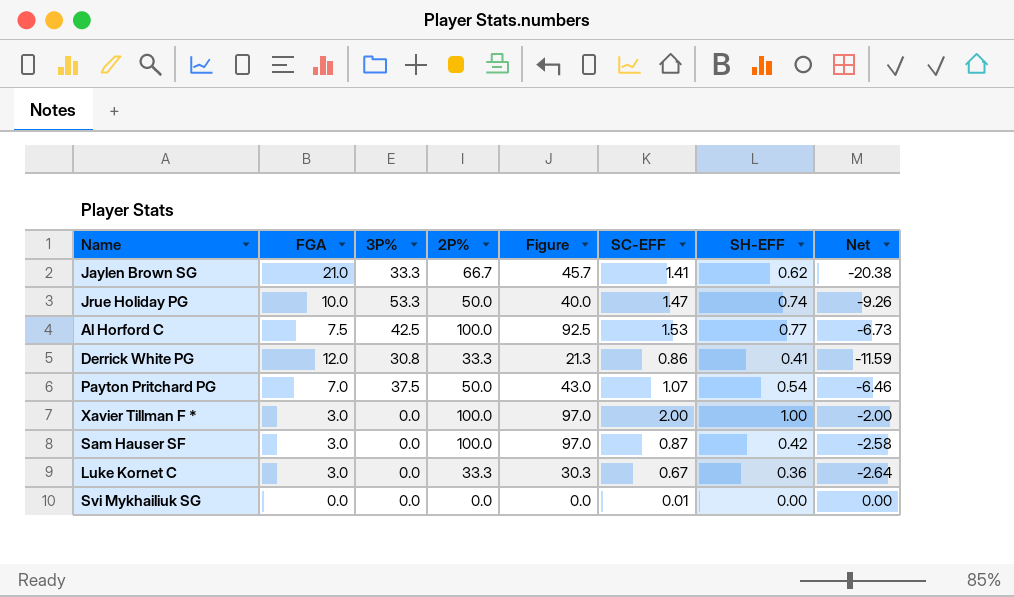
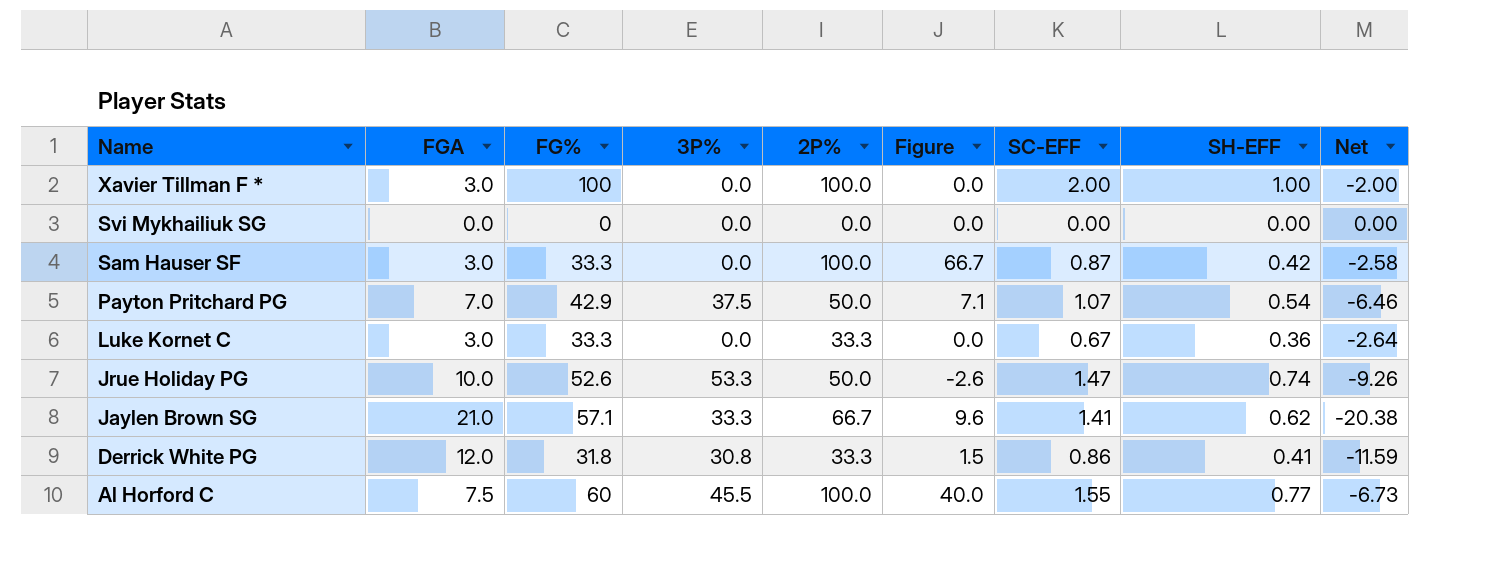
row order: none -> Name descending
column FG% | position: none -> 3
column Figure | formula: [2P%] - [FGA] -> [2P%] - [FG%]
Svi Mykhailiuk SG | SC-EFF: 0.01 -> 0.00
Al Horford C | 3P%: 42.5 -> 45.5
Al Horford C | SC-EFF: 1.53 -> 1.55

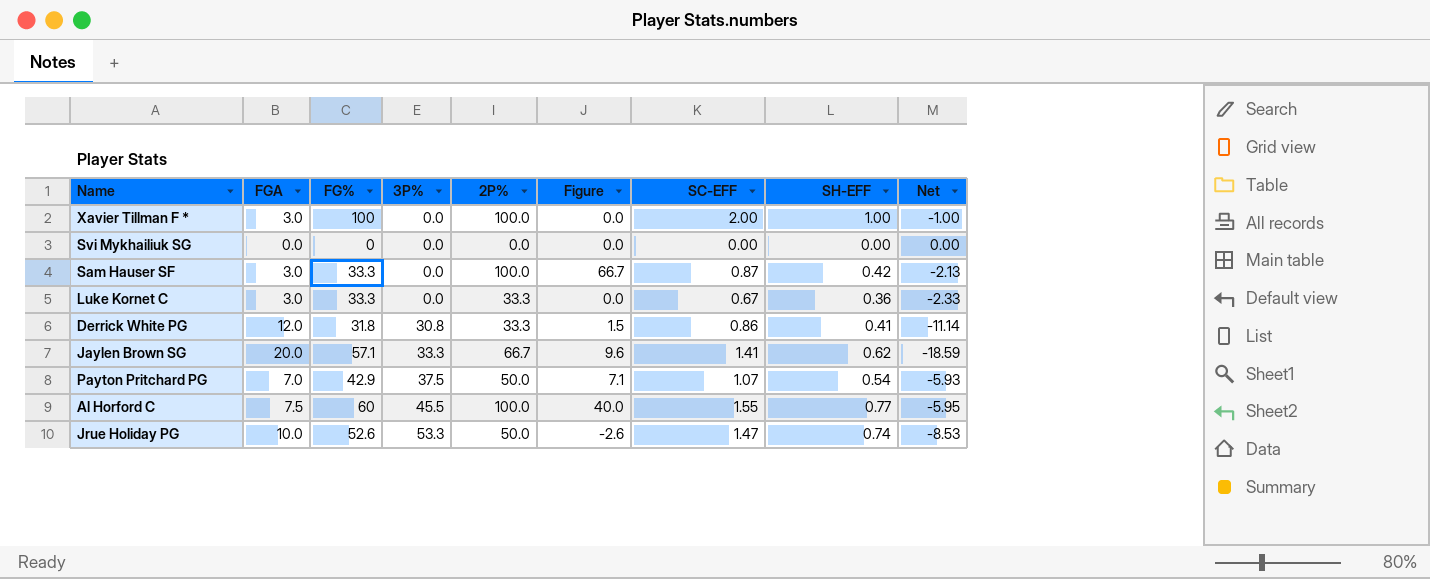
row order: Name descending -> 3P% ascending
column Net | formula: [SH-EFF] - [FGA] -> [SC-EFF] - [FGA]
Jaylen Brown SG | FGA: 21.0 -> 20.0

